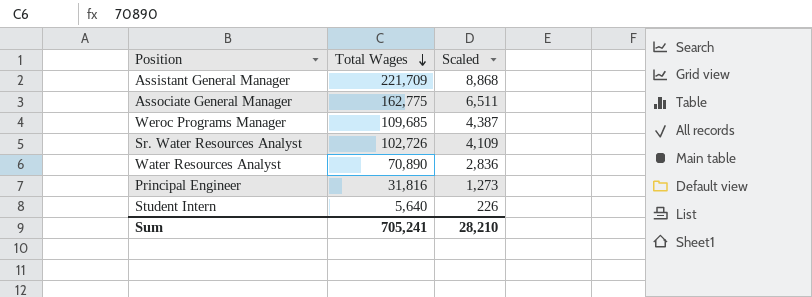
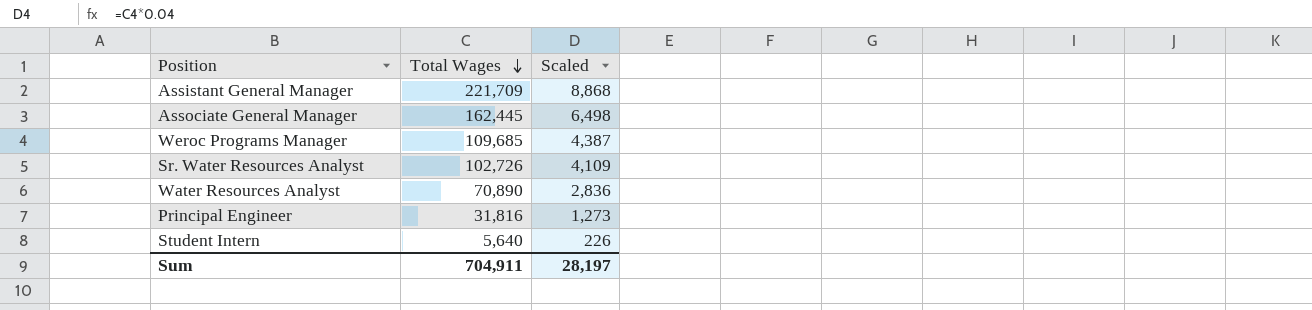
Associate General Manager | Total Wages: 162,775 -> 162,445
Associate General Manager | Scaled: 6,511 -> 6,498
Sum | Total Wages: 705,241 -> 704,911
Sum | Scaled: 28,210 -> 28,197

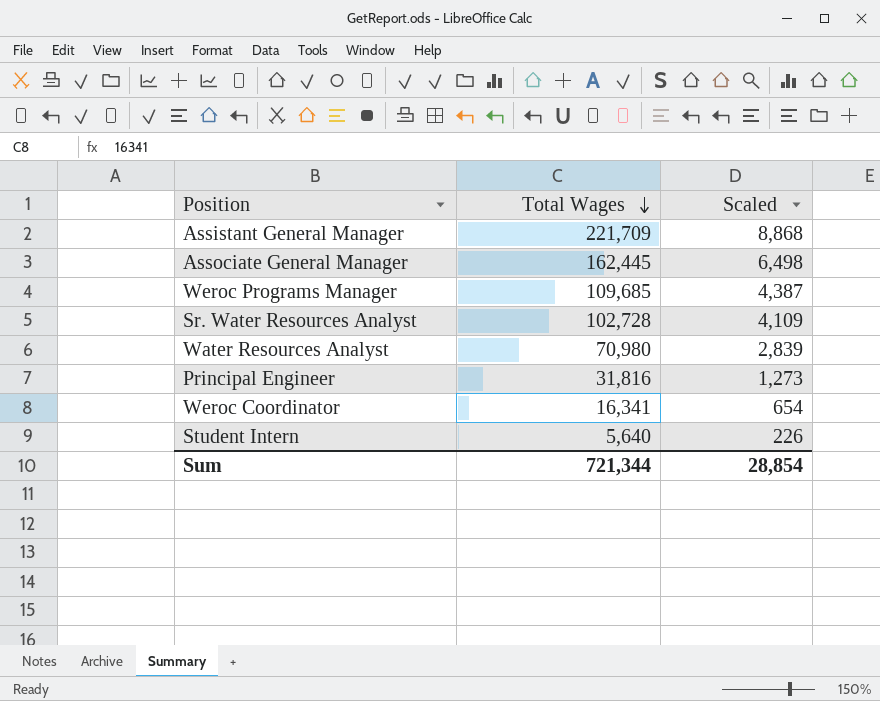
Sr. Water Resources Analyst | Total Wages: 102,726 -> 102,728
Water Resources Analyst | Total Wages: 70,890 -> 70,980
Water Resources Analyst | Scaled: 2,836 -> 2,839
row Weroc Coordinator: none -> 16,341 | 654
Sum | Total Wages: 704,911 -> 721,344
Sum | Scaled: 28,197 -> 28,854

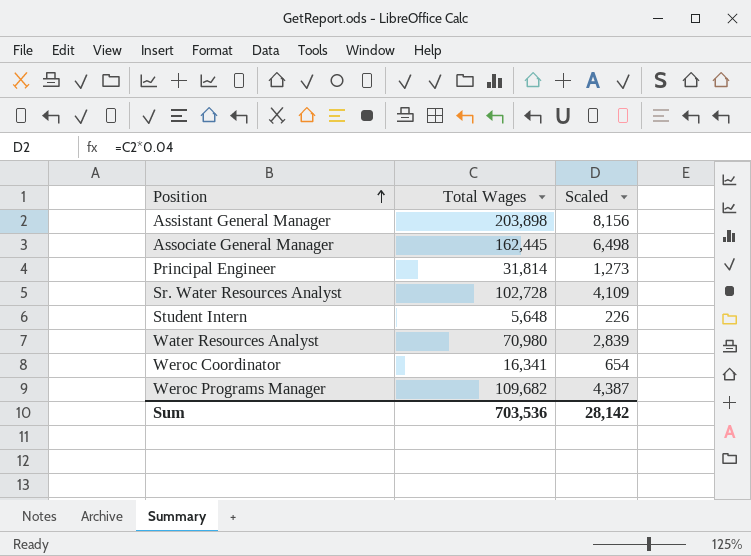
row order: Total Wages descending -> Position ascending
Assistant General Manager | Total Wages: 221,709 -> 203,898
Assistant General Manager | Scaled: 8,868 -> 8,156
Principal Engineer | Total Wages: 31,816 -> 31,814
Student Intern | Total Wages: 5,640 -> 5,648
Weroc Programs Manager | Total Wages: 109,685 -> 109,682
Sum | Total Wages: 721,344 -> 703,536
Sum | Scaled: 28,854 -> 28,142

